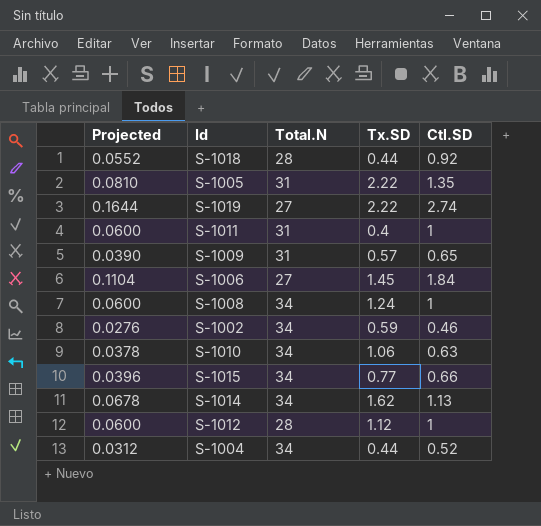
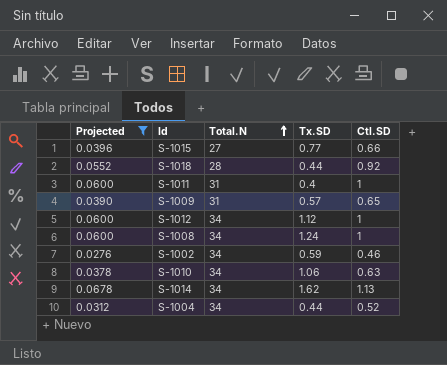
filter: none -> Projected <= 0.0678
row order: none -> Total.N ascending
S-1015 | Total.N: 34 -> 27
S-1012 | Total.N: 28 -> 34

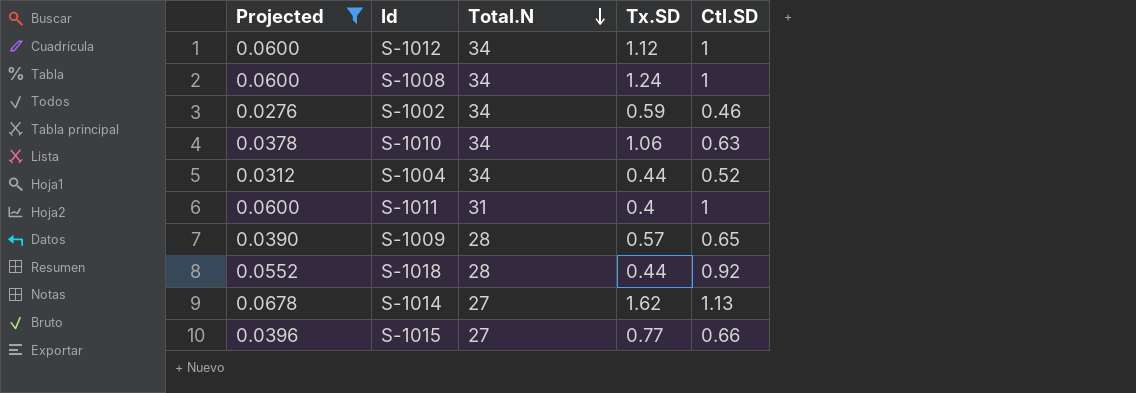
row order: Total.N ascending -> Total.N descending
S-1009 | Total.N: 31 -> 28
S-1014 | Total.N: 34 -> 27

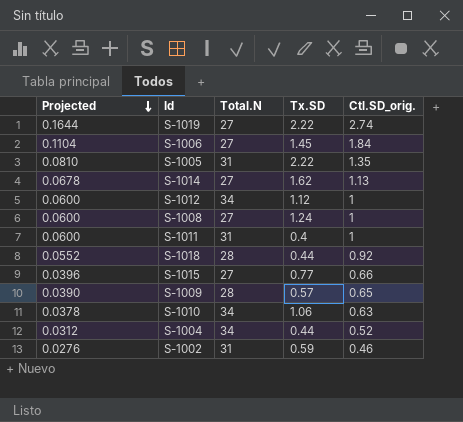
filter: Projected <= 0.0678 -> none
row order: Total.N descending -> Projected descending
column name: Ctl.SD -> Ctl.SD_orig.
S-1008 | Total.N: 34 -> 27
S-1002 | Total.N: 34 -> 31

